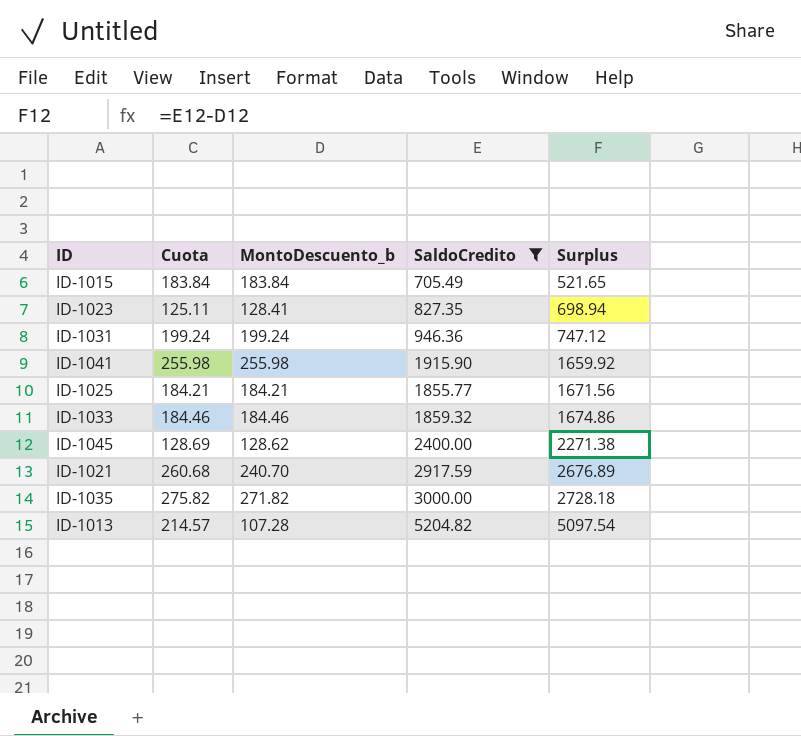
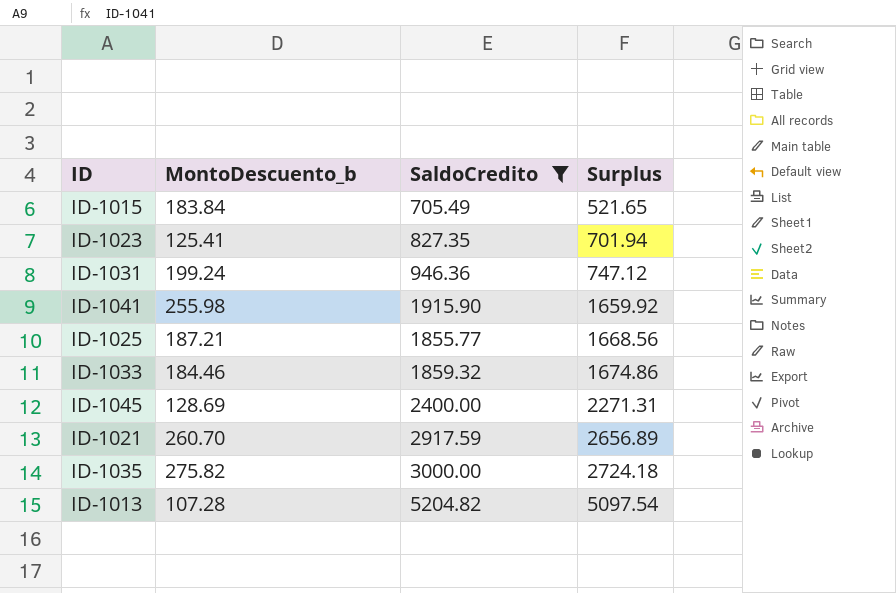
column Cuota | position: 2 -> none
ID-1023 | MontoDescuento_b: 128.41 -> 125.41
ID-1023 | Surplus: 698.94 -> 701.94
ID-1025 | MontoDescuento_b: 184.21 -> 187.21
ID-1025 | Surplus: 1671.56 -> 1668.56
ID-1045 | MontoDescuento_b: 128.62 -> 128.69
ID-1045 | Surplus: 2271.38 -> 2271.31
ID-1021 | MontoDescuento_b: 240.70 -> 260.70
ID-1021 | Surplus: 2676.89 -> 2656.89
ID-1035 | MontoDescuento_b: 271.82 -> 275.82
ID-1035 | Surplus: 2728.18 -> 2724.18

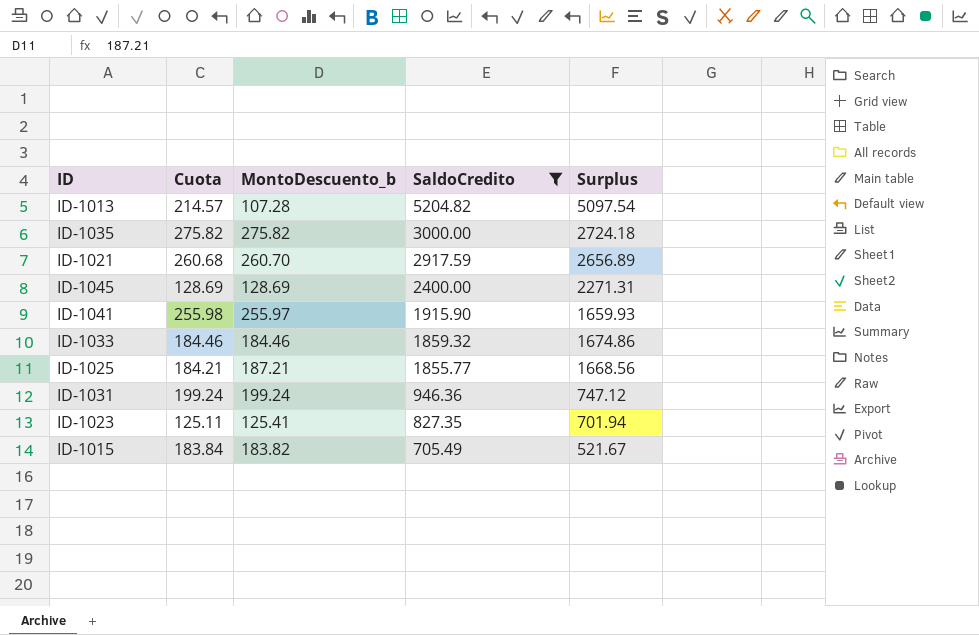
row order: Surplus ascending -> SaldoCredito descending
column Cuota | position: none -> 2
ID-1041 | MontoDescuento_b: 255.98 -> 255.97
ID-1041 | Surplus: 1659.92 -> 1659.93
ID-1015 | MontoDescuento_b: 183.84 -> 183.82
ID-1015 | Surplus: 521.65 -> 521.67

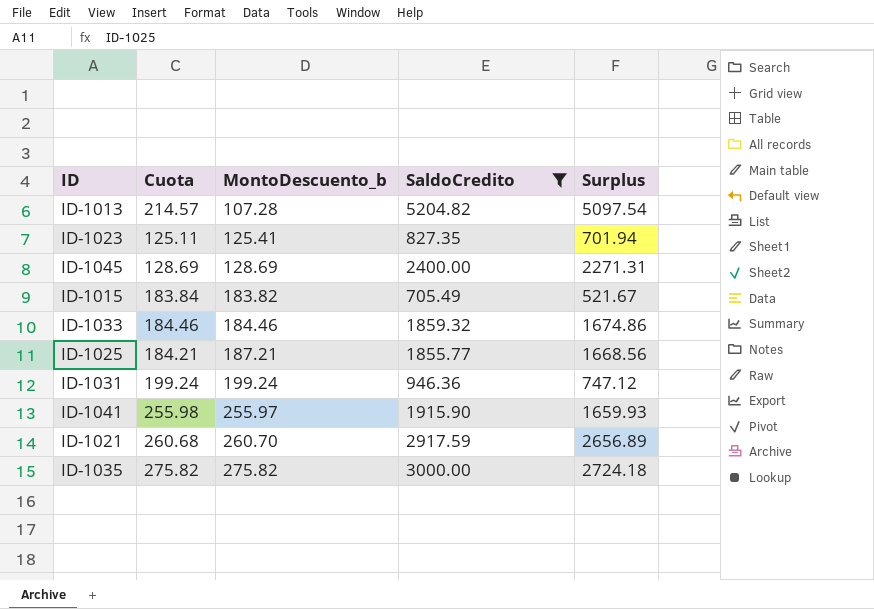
row order: SaldoCredito descending -> MontoDescuento_b ascending

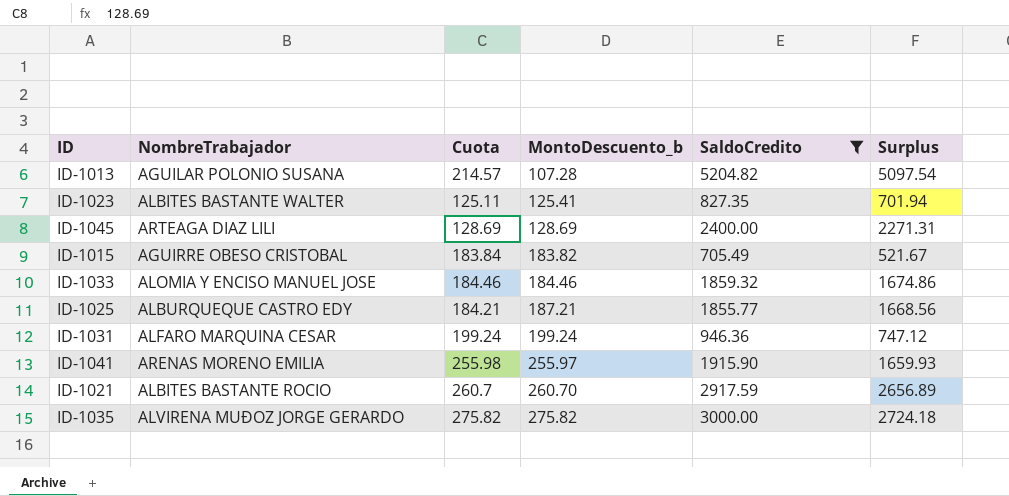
column NombreTrabajador | position: none -> 2
ID-1021 | Cuota: 260.68 -> 260.7

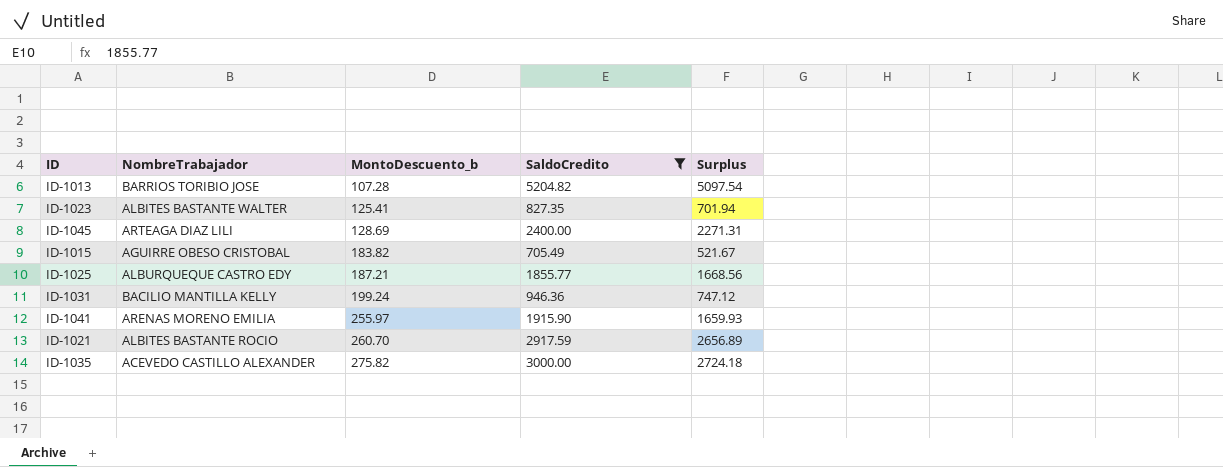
column Cuota | position: 3 -> none
row ID-1033: ALOMIA Y ENCISO MANUEL JOSE | 184.46 | 184.46 | 1859.32 | 1674.86 -> none
ID-1013 | NombreTrabajador: AGUILAR POLONIO SUSANA -> BARRIOS TORIBIO JOSE
ID-1031 | NombreTrabajador: ALFARO MARQUINA CESAR -> BACILIO MANTILLA KELLY
ID-1035 | NombreTrabajador: ALVIRENA MUÐOZ JORGE GERARDO -> ACEVEDO CASTILLO ALEXANDER

